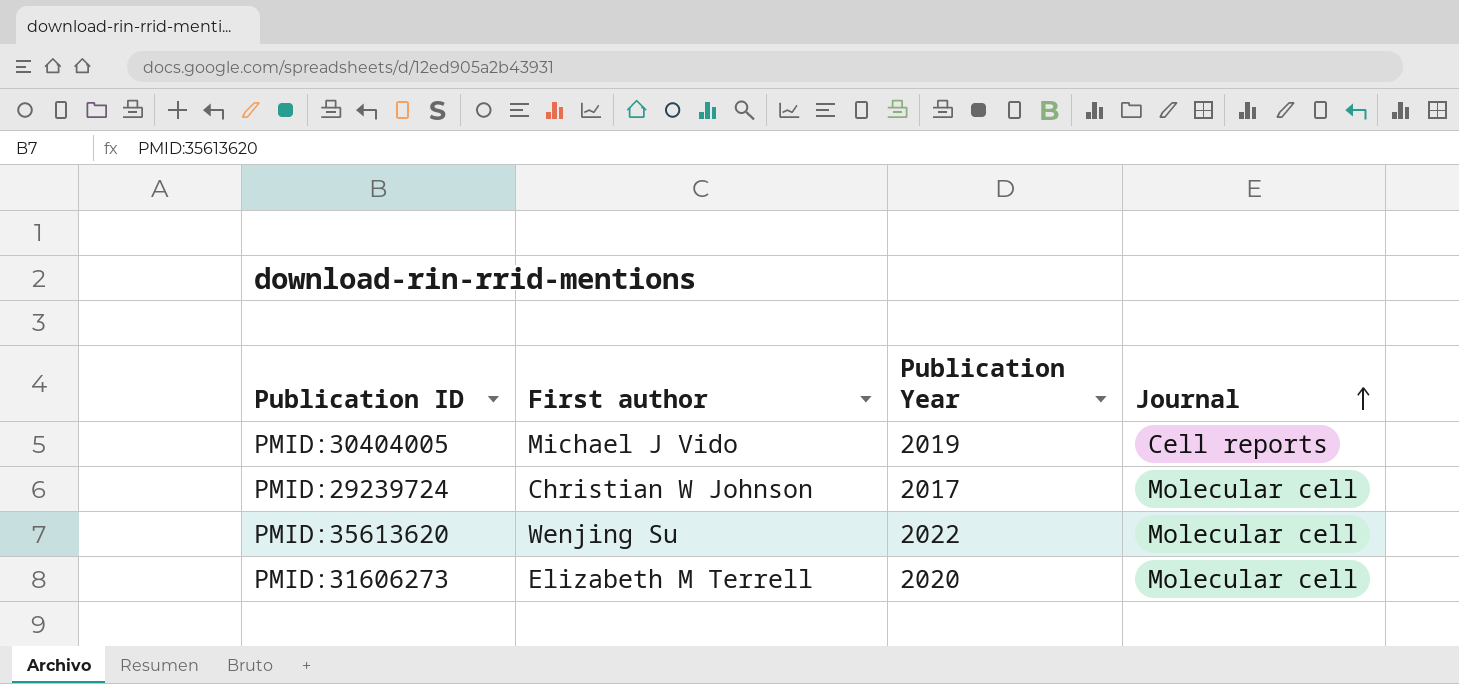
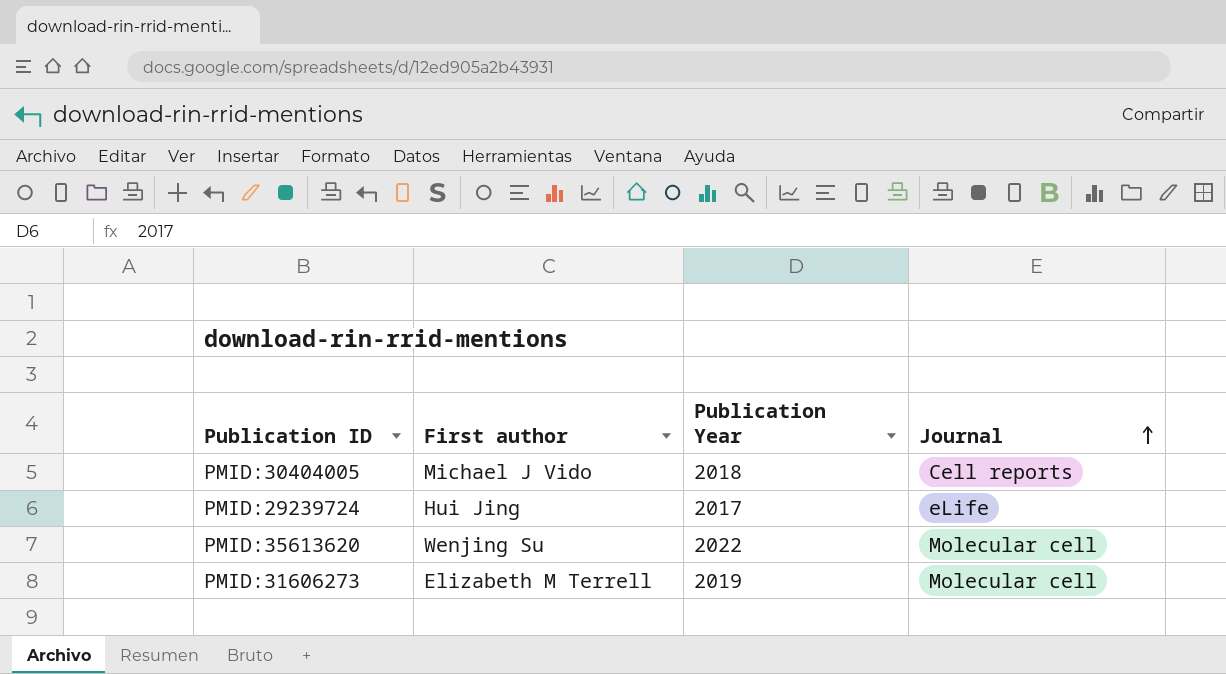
PMID:30404005 | Publication Year: 2019 -> 2018
PMID:29239724 | First author: Christian W Johnson -> Hui Jing
PMID:29239724 | Journal: Molecular cell -> eLife
PMID:31606273 | Publication Year: 2020 -> 2019

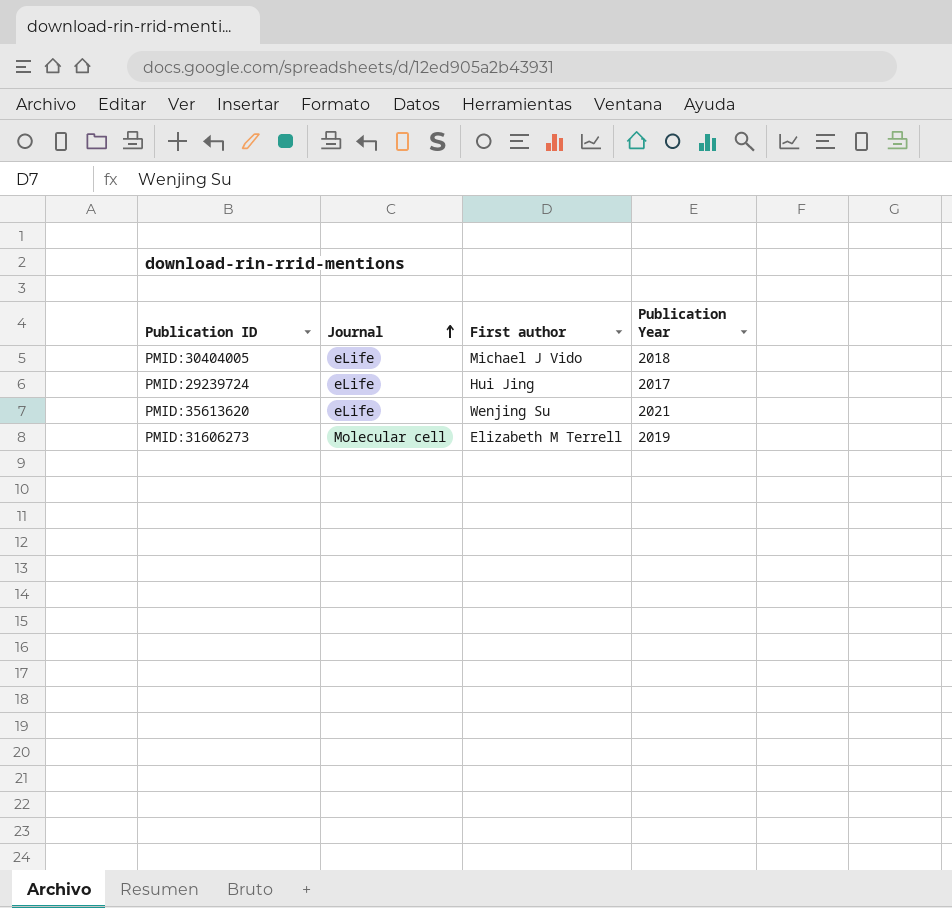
column Journal | position: 4 -> 2
PMID:30404005 | Journal: Cell reports -> eLife
PMID:35613620 | Journal: Molecular cell -> eLife
PMID:35613620 | Publication Year: 2022 -> 2021

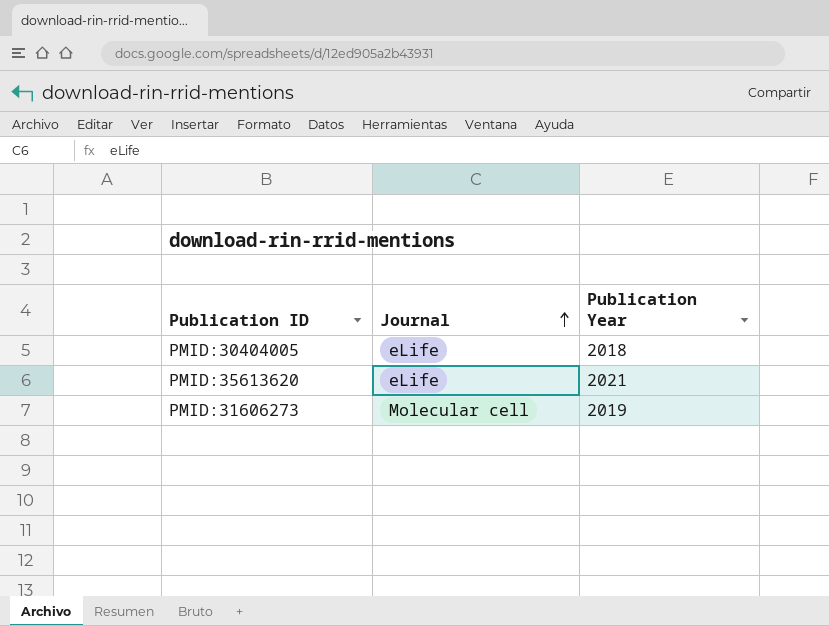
column First author | position: 3 -> none
row PMID:29239724: eLife | Hui Jing | 2017 -> none

